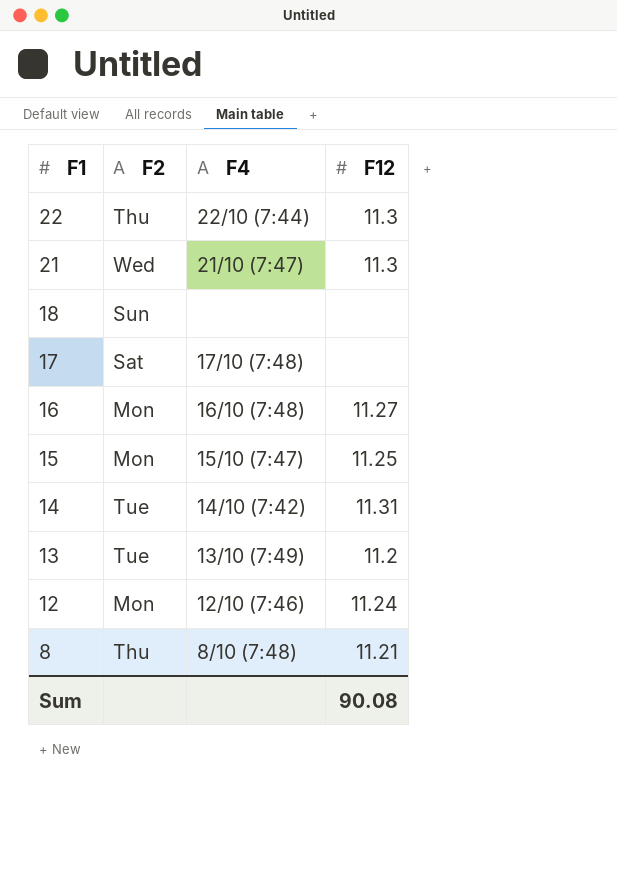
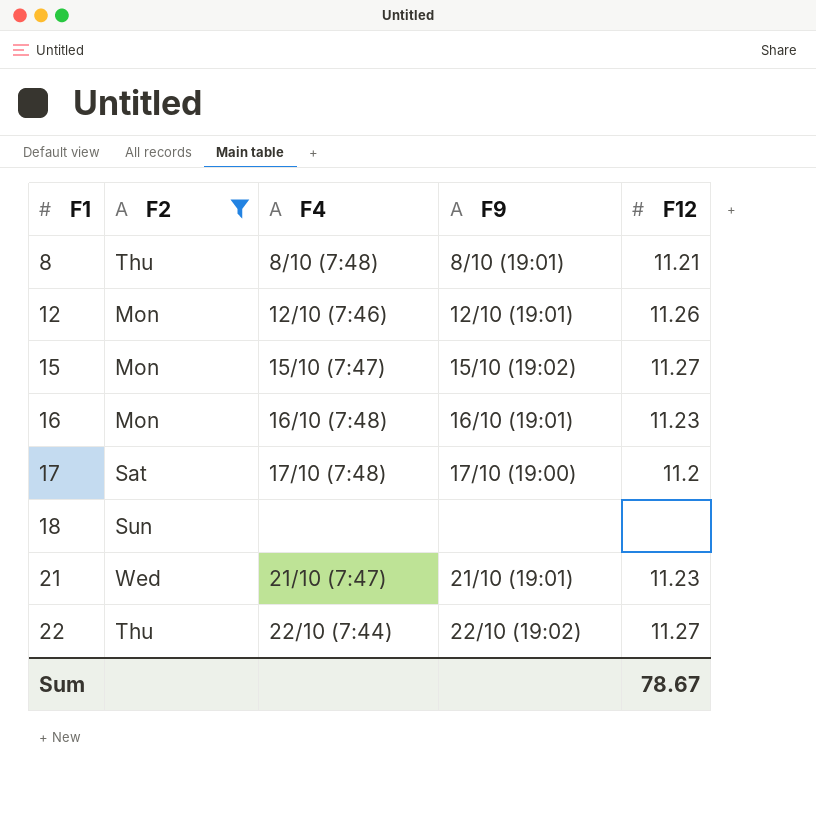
filter: none -> F2 != Tue
row order: F1 descending -> F1 ascending
column F9 | position: none -> 4
12 | F12: 11.24 -> 11.26
15 | F12: 11.25 -> 11.27
16 | F12: 11.27 -> 11.23
17 | F12: none -> 11.2
21 | F12: 11.3 -> 11.23
22 | F12: 11.3 -> 11.27
Sum | F12: 90.08 -> 78.67

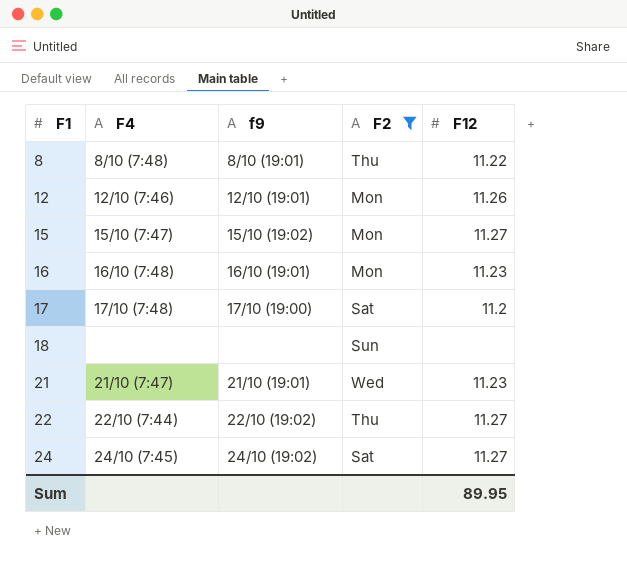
column name: F9 -> f9
column F2 | position: 2 -> 4
8 | F12: 11.21 -> 11.22
row 24: none -> 24/10 (7:45) | 24/10 (19:02) | Sat | 11.27
Sum | F12: 78.67 -> 89.95

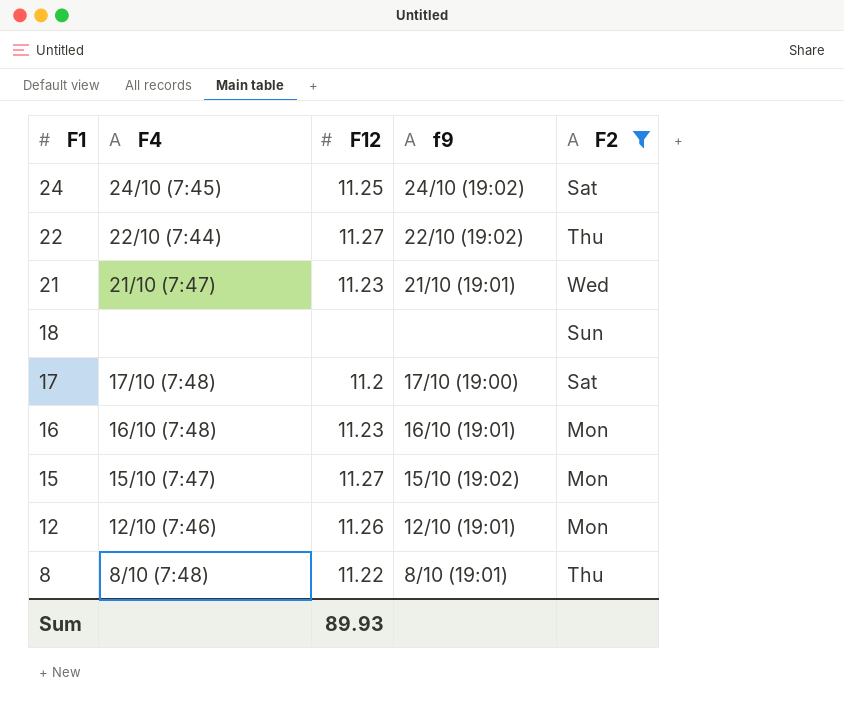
row order: F1 ascending -> F1 descending
column F12 | position: 5 -> 3
24 | F12: 11.27 -> 11.25
Sum | F12: 89.95 -> 89.93

